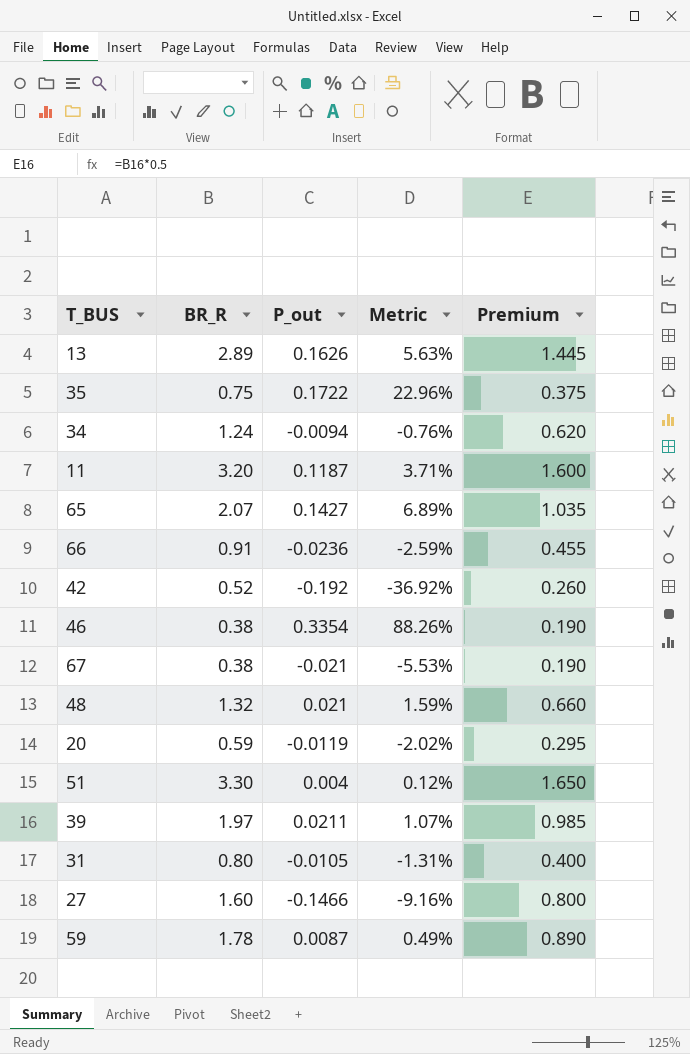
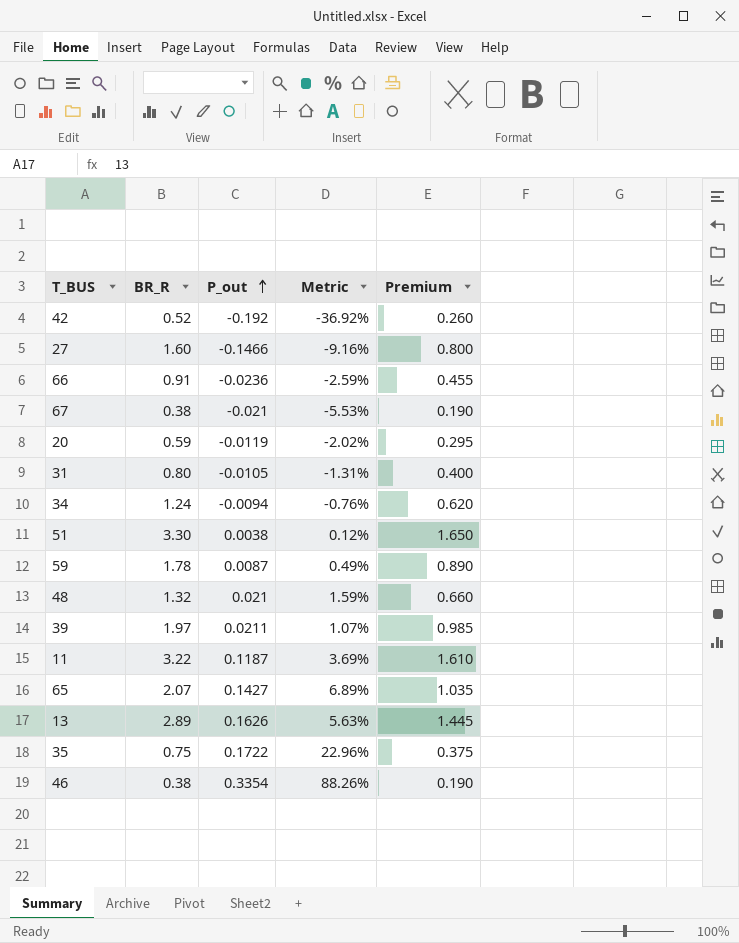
row order: none -> P_out ascending
51 | P_out: 0.004 -> 0.0038
11 | BR_R: 3.20 -> 3.22
11 | Metric: 3.71% -> 3.69%
11 | Premium: 1.600 -> 1.610

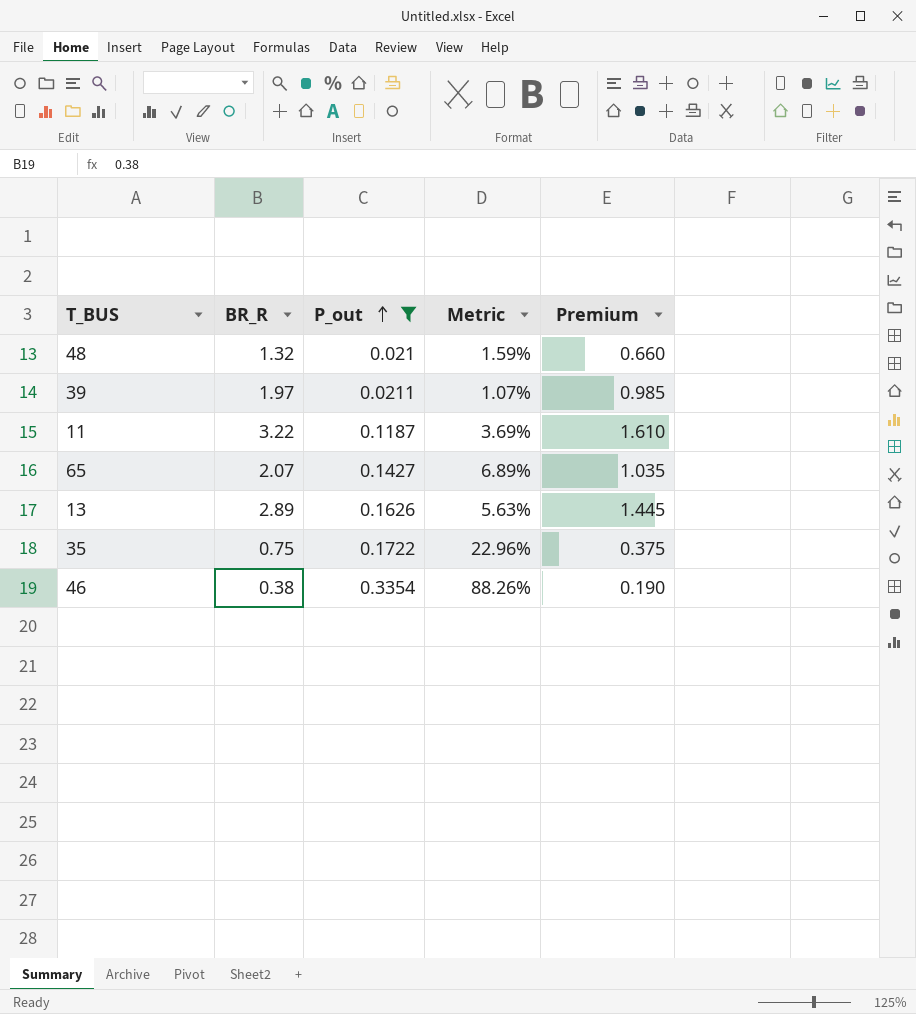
filter: none -> P_out >= 0.021

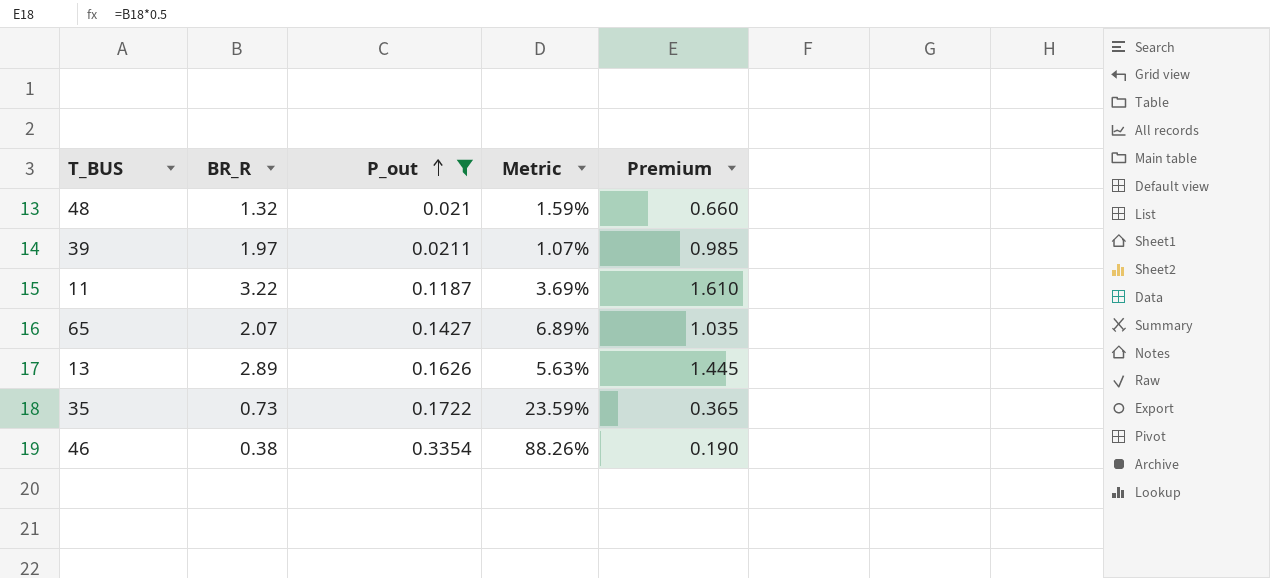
35 | BR_R: 0.75 -> 0.73
35 | Metric: 22.96% -> 23.59%
35 | Premium: 0.375 -> 0.365

